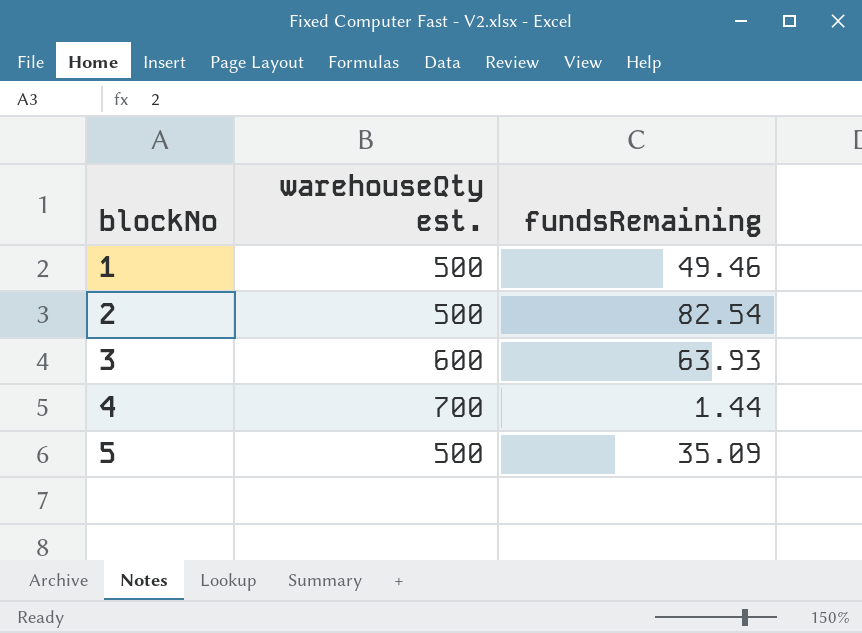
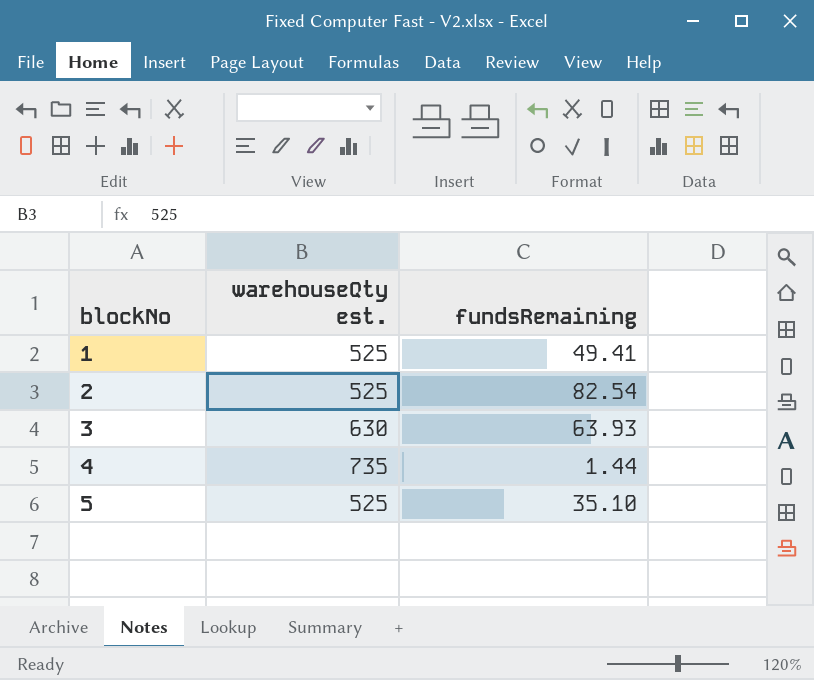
1 | warehouseQty est.: 500 -> 525
1 | fundsRemaining: 49.46 -> 49.41
2 | warehouseQty est.: 500 -> 525
3 | warehouseQty est.: 600 -> 630
4 | warehouseQty est.: 700 -> 735
5 | warehouseQty est.: 500 -> 525
5 | fundsRemaining: 35.09 -> 35.10

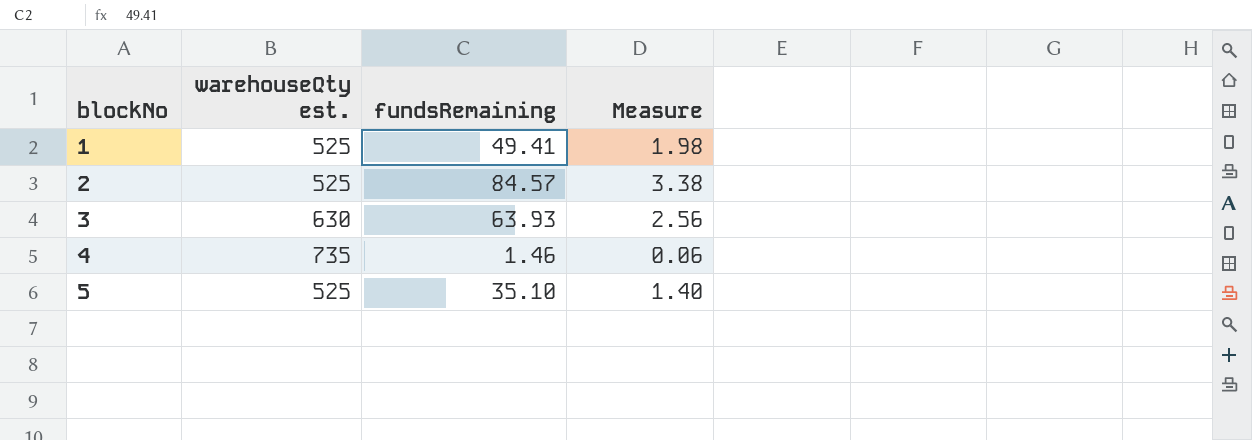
column Measure | formula: none -> [fundsRemaining] * 0.04
2 | fundsRemaining: 82.54 -> 84.57
4 | fundsRemaining: 1.44 -> 1.46

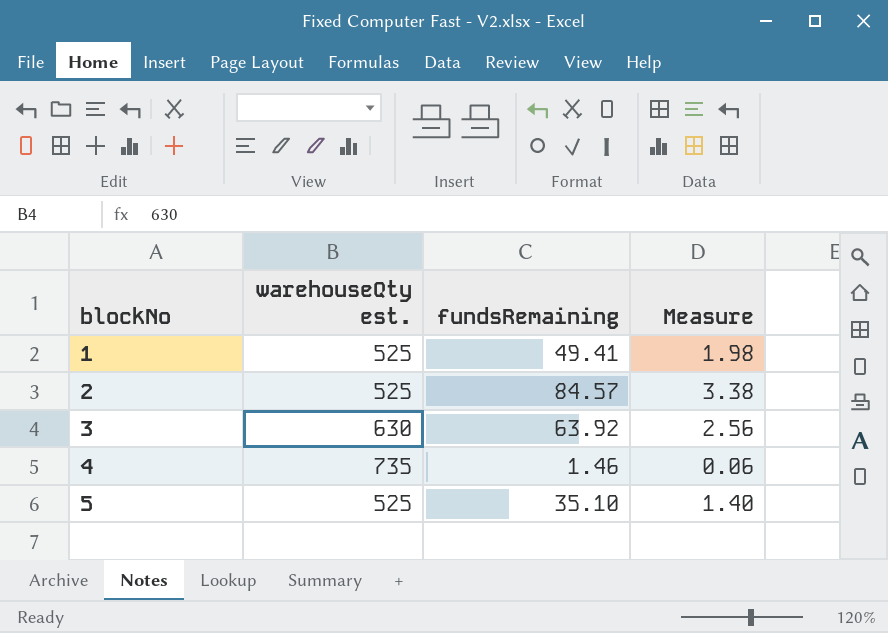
3 | fundsRemaining: 63.93 -> 63.92

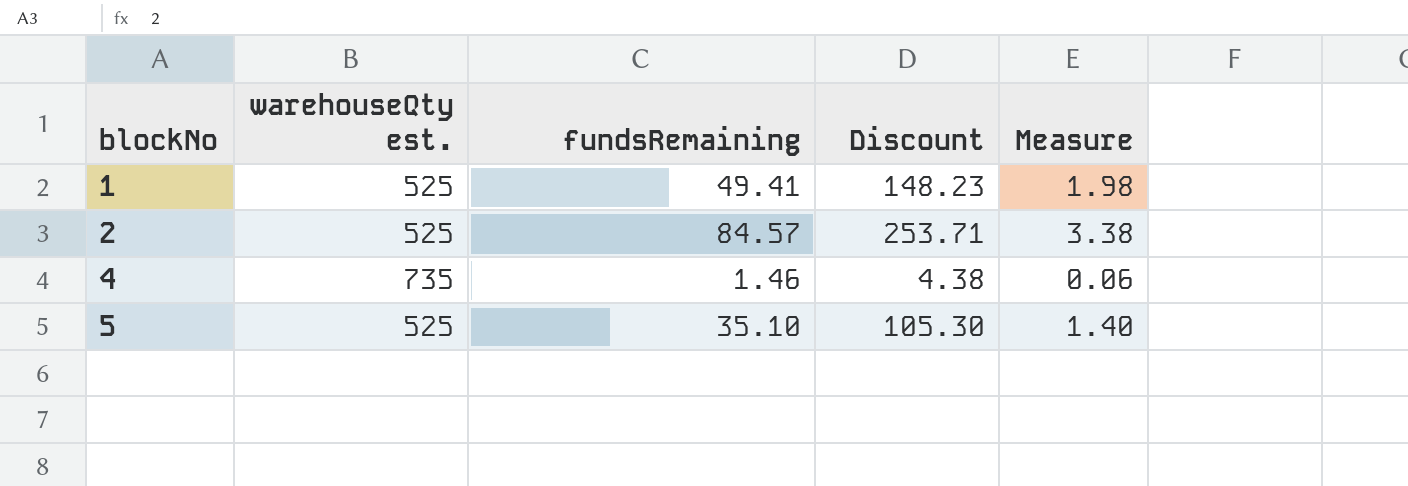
column Discount | formula: none -> [fundsRemaining] * 3
row 3: 630 | 63.92 | 2.56 -> none

